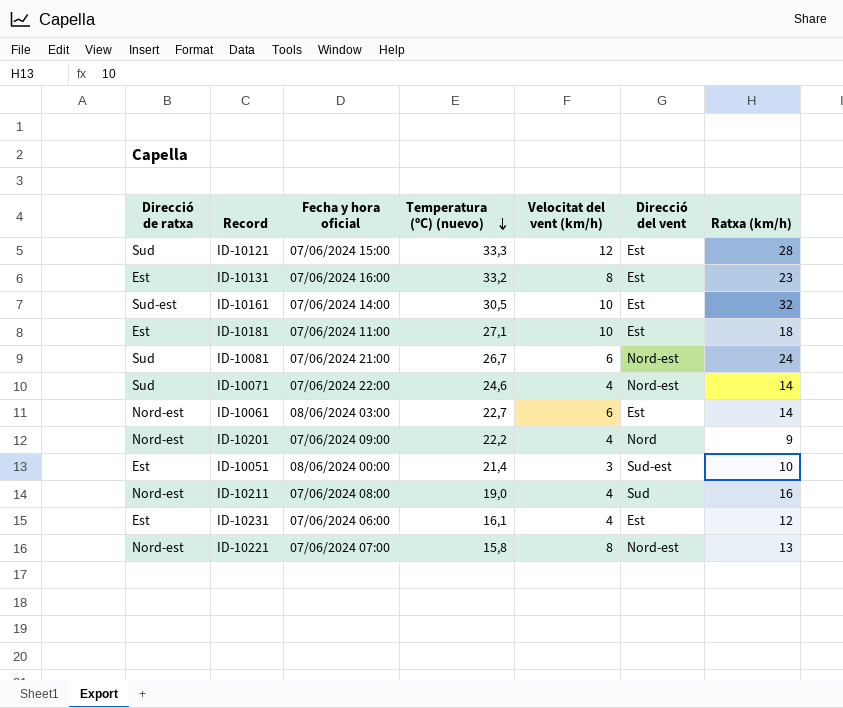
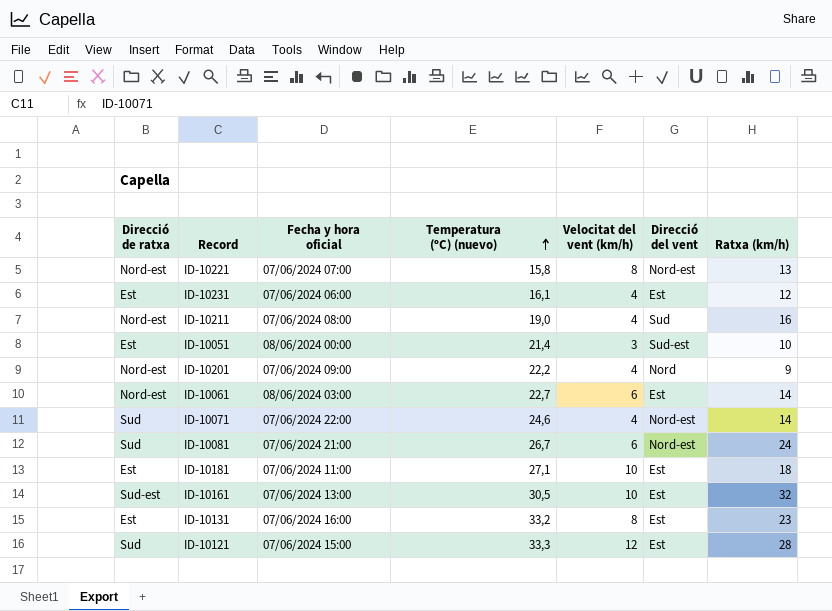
row order: Temperatura (ºC) (nuevo) descending -> Temperatura (ºC) (nuevo) ascending
ID-10161 | Fecha y hora oficial: 07/06/2024 14:00 -> 07/06/2024 13:00

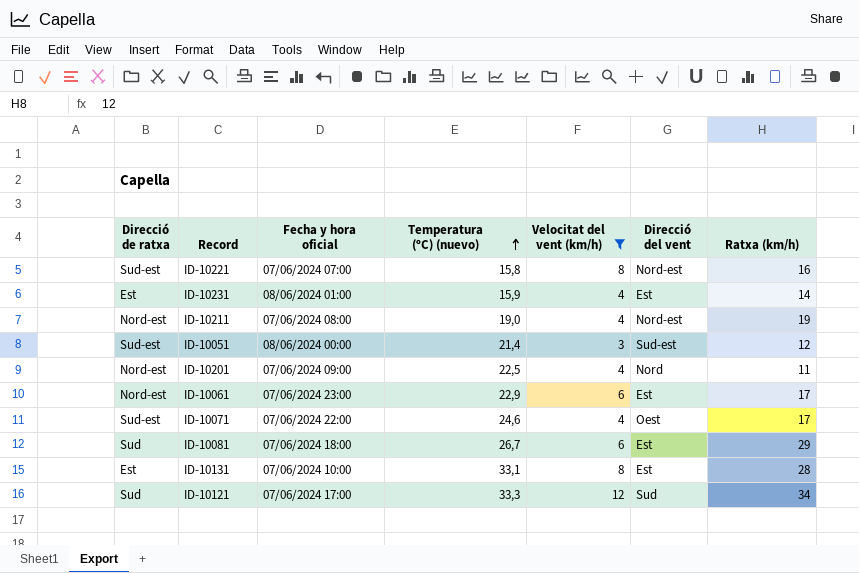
filter: none -> Velocitat del vent (km/h) != 10
ID-10221 | Direcció de ratxa: Nord-est -> Sud-est
ID-10221 | Ratxa (km/h): 13 -> 16
ID-10231 | Fecha y hora oficial: 07/06/2024 06:00 -> 08/06/2024 01:00
ID-10231 | Temperatura (ºC) (nuevo): 16,1 -> 15,9
ID-10231 | Ratxa (km/h): 12 -> 14
ID-10211 | Direcció del vent: Sud -> Nord-est
ID-10211 | Ratxa (km/h): 16 -> 19
ID-10051 | Direcció de ratxa: Est -> Sud-est
ID-10051 | Ratxa (km/h): 10 -> 12
ID-10201 | Temperatura (ºC) (nuevo): 22,2 -> 22,5
ID-10201 | Ratxa (km/h): 9 -> 11
ID-10061 | Fecha y hora oficial: 08/06/2024 03:00 -> 07/06/2024 23:00
ID-10061 | Temperatura (ºC) (nuevo): 22,7 -> 22,9
ID-10061 | Ratxa (km/h): 14 -> 17
ID-10071 | Direcció de ratxa: Sud -> Sud-est
ID-10071 | Direcció del vent: Nord-est -> Oest
ID-10071 | Ratxa (km/h): 14 -> 17
ID-10081 | Fecha y hora oficial: 07/06/2024 21:00 -> 07/06/2024 18:00
ID-10081 | Direcció del vent: Nord-est -> Est
ID-10081 | Ratxa (km/h): 24 -> 29
ID-10131 | Fecha y hora oficial: 07/06/2024 16:00 -> 07/06/2024 10:00
ID-10131 | Temperatura (ºC) (nuevo): 33,2 -> 33,1
ID-10131 | Ratxa (km/h): 23 -> 28
ID-10121 | Fecha y hora oficial: 07/06/2024 15:00 -> 07/06/2024 17:00
ID-10121 | Direcció del vent: Est -> Sud
ID-10121 | Ratxa (km/h): 28 -> 34

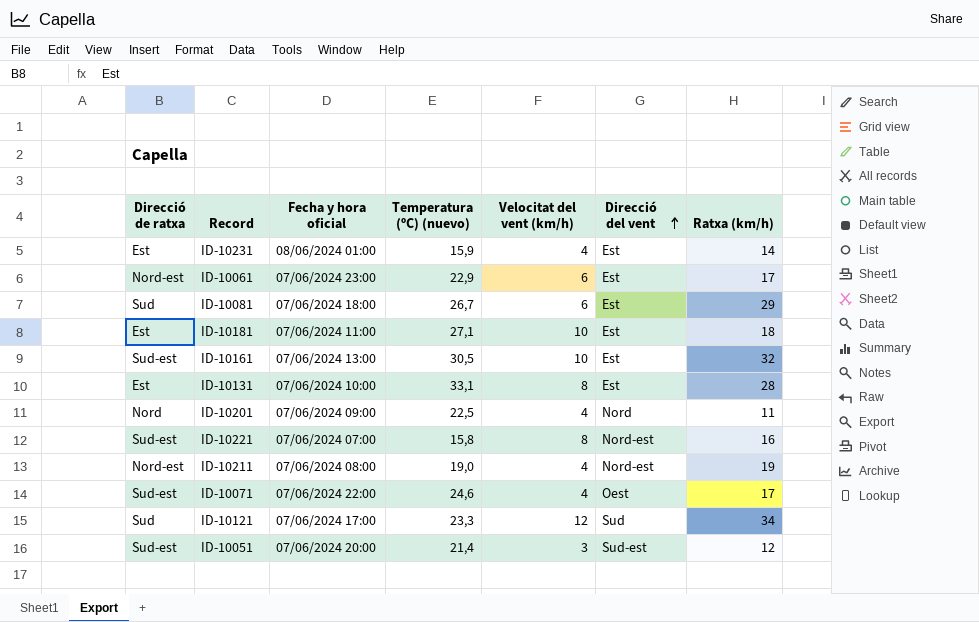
filter: Velocitat del vent (km/h) != 10 -> none
row order: Temperatura (ºC) (nuevo) ascending -> Direcció del vent ascending
ID-10201 | Direcció de ratxa: Nord-est -> Nord
ID-10121 | Temperatura (ºC) (nuevo): 33,3 -> 23,3
ID-10051 | Fecha y hora oficial: 08/06/2024 00:00 -> 07/06/2024 20:00

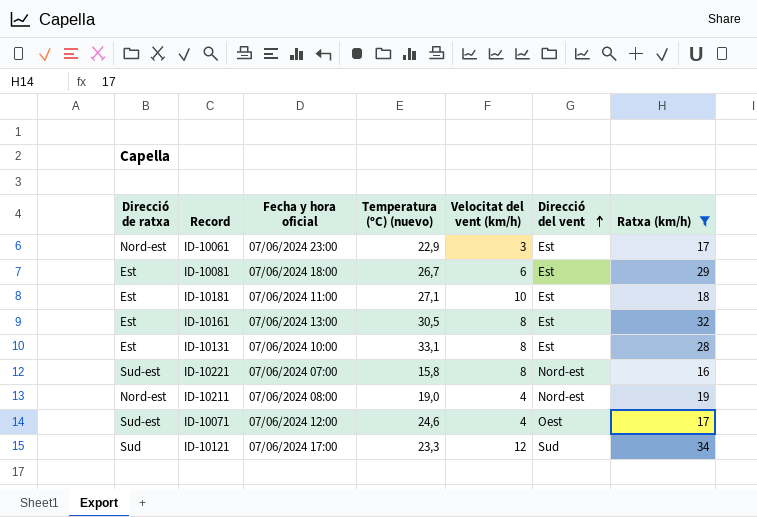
filter: none -> Ratxa (km/h) >= 16
ID-10061 | Velocitat del vent (km/h): 6 -> 3
ID-10081 | Direcció de ratxa: Sud -> Est
ID-10161 | Direcció de ratxa: Sud-est -> Est
ID-10161 | Velocitat del vent (km/h): 10 -> 8
ID-10071 | Fecha y hora oficial: 07/06/2024 22:00 -> 07/06/2024 12:00

